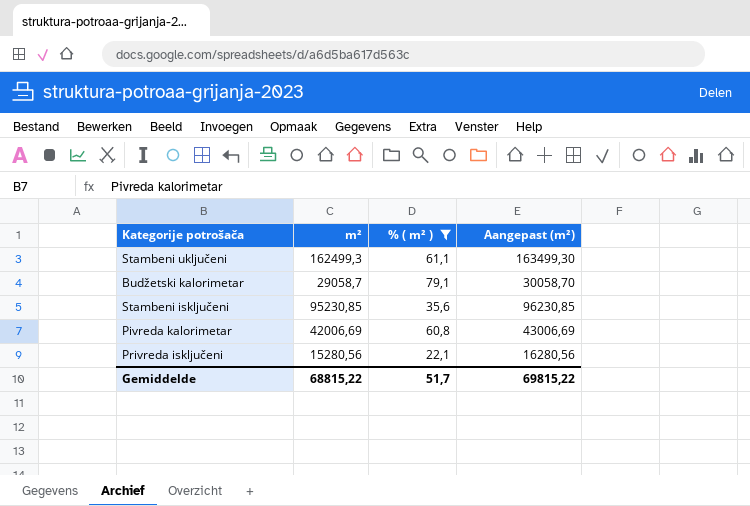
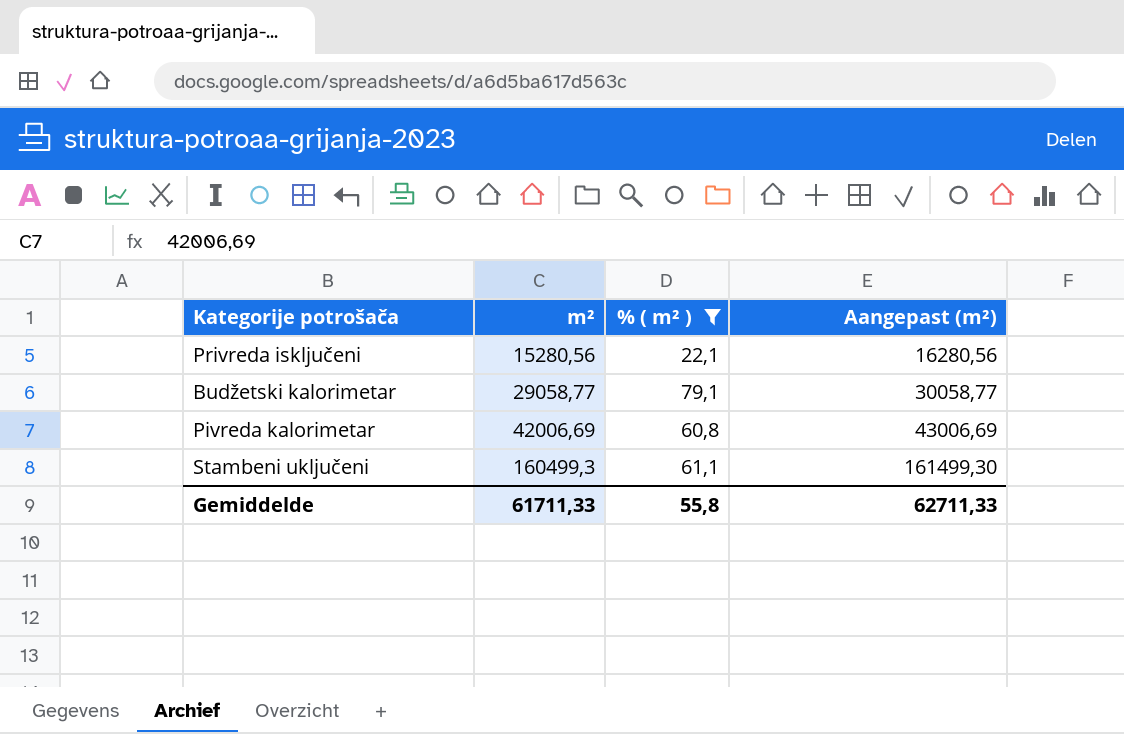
row order: none -> m² ascending
row Stambeni isključeni: 95230,85 | 35,6 | 96230,85 -> none
Budžetski kalorimetar | m²: 29058,7 -> 29058,77
Budžetski kalorimetar | Aangepast (m²): 30058,70 -> 30058,77
Stambeni uključeni | m²: 162499,3 -> 160499,3
Stambeni uključeni | Aangepast (m²): 163499,30 -> 161499,30
Gemiddelde | m²: 68815,22 -> 61711,33
Gemiddelde | % ( m² ): 51,7 -> 55,8
Gemiddelde | Aangepast (m²): 69815,22 -> 62711,33

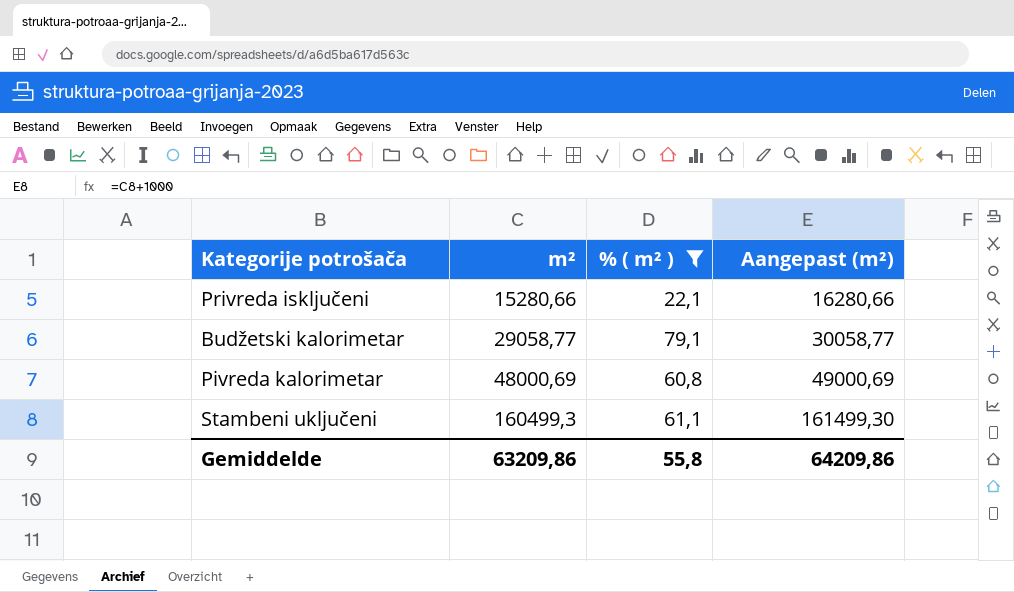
Privreda isključeni | m²: 15280,56 -> 15280,66
Privreda isključeni | Aangepast (m²): 16280,56 -> 16280,66
Pivreda kalorimetar | m²: 42006,69 -> 48000,69
Pivreda kalorimetar | Aangepast (m²): 43006,69 -> 49000,69
Gemiddelde | m²: 61711,33 -> 63209,86
Gemiddelde | Aangepast (m²): 62711,33 -> 64209,86

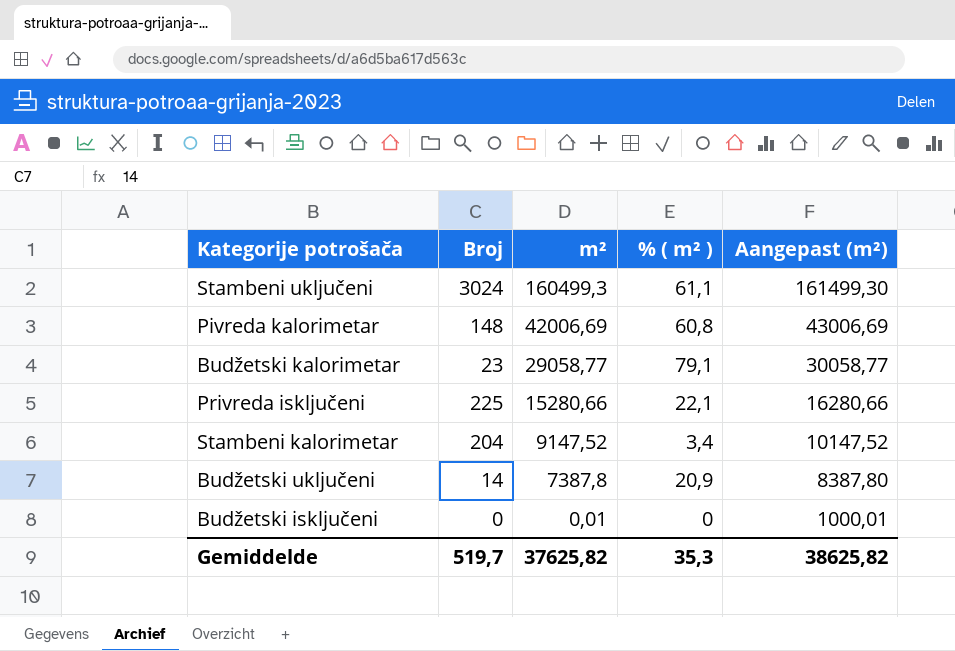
filter: % ( m² ) >= 22,1 -> none
row order: m² ascending -> m² descending
column Broj | position: none -> 2
Pivreda kalorimetar | m²: 48000,69 -> 42006,69
Pivreda kalorimetar | Aangepast (m²): 49000,69 -> 43006,69
Gemiddelde | m²: 63209,86 -> 37625,82
Gemiddelde | % ( m² ): 55,8 -> 35,3
Gemiddelde | Aangepast (m²): 64209,86 -> 38625,82

